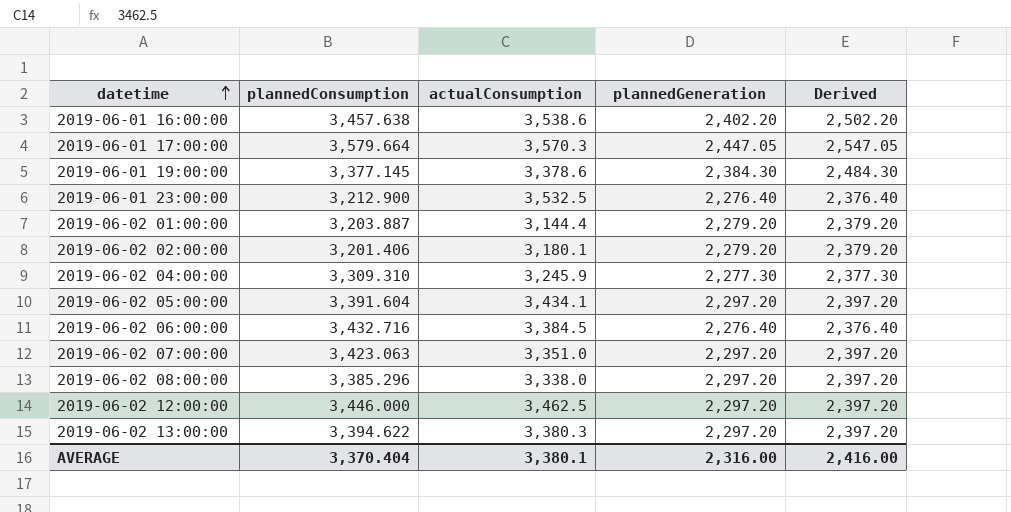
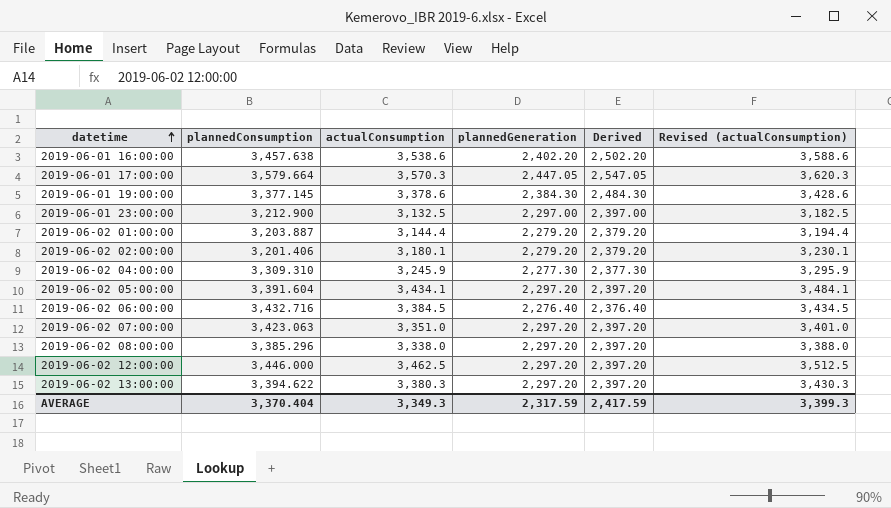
column Revised (actualConsumption) | formula: none -> [actualConsumption] + 50
2019-06-01 23:00:00 | actualConsumption: 3,532.5 -> 3,132.5
2019-06-01 23:00:00 | plannedGeneration: 2,276.40 -> 2,297.00
2019-06-01 23:00:00 | Derived: 2,376.40 -> 2,397.00
AVERAGE | actualConsumption: 3,380.1 -> 3,349.3
AVERAGE | plannedGeneration: 2,316.00 -> 2,317.59
AVERAGE | Derived: 2,416.00 -> 2,417.59

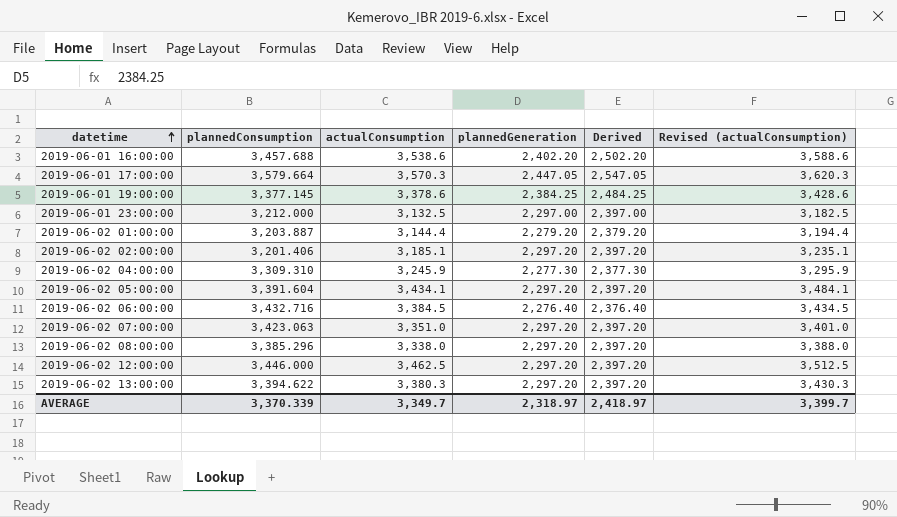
2019-06-01 16:00:00 | plannedConsumption: 3,457.638 -> 3,457.688
2019-06-01 19:00:00 | plannedGeneration: 2,384.30 -> 2,384.25
2019-06-01 19:00:00 | Derived: 2,484.30 -> 2,484.25
2019-06-01 23:00:00 | plannedConsumption: 3,212.900 -> 3,212.000
2019-06-02 02:00:00 | actualConsumption: 3,180.1 -> 3,185.1
2019-06-02 02:00:00 | plannedGeneration: 2,279.20 -> 2,297.20
2019-06-02 02:00:00 | Derived: 2,379.20 -> 2,397.20
2019-06-02 02:00:00 | Revised (actualConsumption): 3,230.1 -> 3,235.1
AVERAGE | plannedConsumption: 3,370.404 -> 3,370.339
AVERAGE | actualConsumption: 3,349.3 -> 3,349.7
AVERAGE | plannedGeneration: 2,317.59 -> 2,318.97
AVERAGE | Derived: 2,417.59 -> 2,418.97
AVERAGE | Revised (actualConsumption): 3,399.3 -> 3,399.7

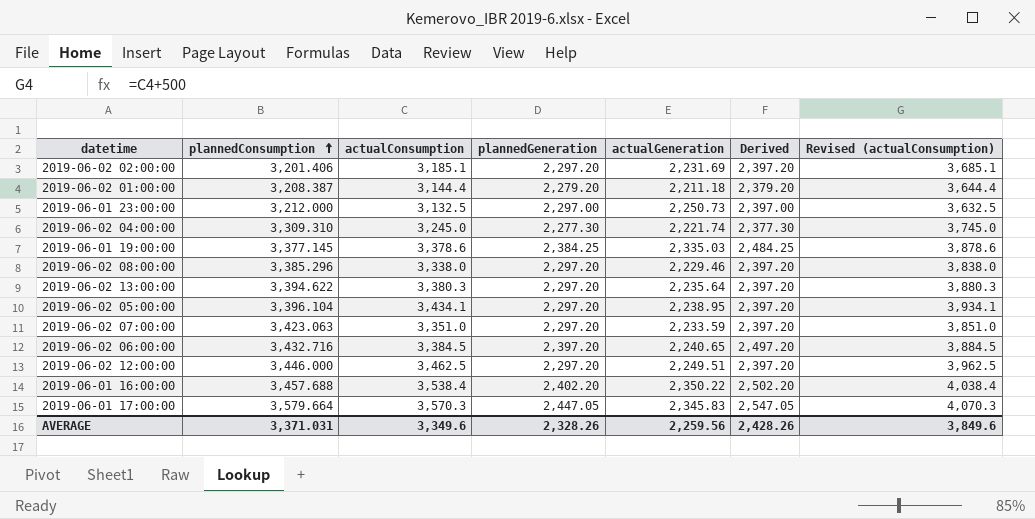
row order: datetime ascending -> plannedConsumption ascending
column actualGeneration | position: none -> 5
column Revised (actualConsumption) | formula: [actualConsumption] + 50 -> [actualConsumption] + 500
2019-06-02 01:00:00 | plannedConsumption: 3,203.887 -> 3,208.387
2019-06-02 04:00:00 | actualConsumption: 3,245.9 -> 3,245.0
2019-06-02 05:00:00 | plannedConsumption: 3,391.604 -> 3,396.104
2019-06-02 06:00:00 | plannedGeneration: 2,276.40 -> 2,397.20
2019-06-02 06:00:00 | Derived: 2,376.40 -> 2,497.20
2019-06-01 16:00:00 | actualConsumption: 3,538.6 -> 3,538.4
AVERAGE | plannedConsumption: 3,370.339 -> 3,371.031
AVERAGE | actualConsumption: 3,349.7 -> 3,349.6
AVERAGE | plannedGeneration: 2,318.97 -> 2,328.26
AVERAGE | Derived: 2,418.97 -> 2,428.26
AVERAGE | Revised (actualConsumption): 3,399.7 -> 3,849.6

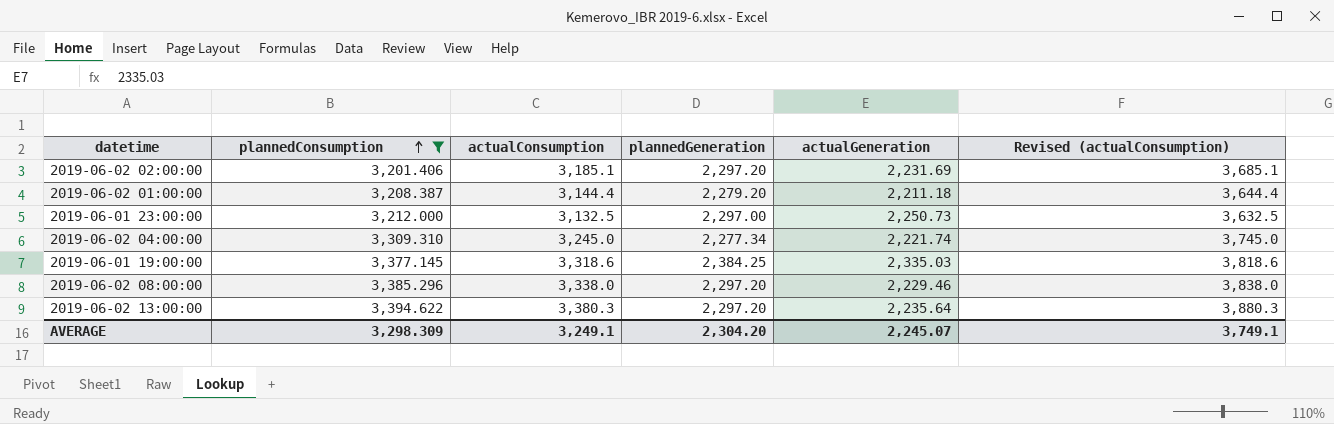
filter: none -> plannedConsumption <= 3,394.622
column Derived | formula: [plannedGeneration] + 100 -> none
2019-06-02 04:00:00 | plannedGeneration: 2,277.30 -> 2,277.34
2019-06-01 19:00:00 | actualConsumption: 3,378.6 -> 3,318.6
2019-06-01 19:00:00 | Revised (actualConsumption): 3,878.6 -> 3,818.6
AVERAGE | plannedConsumption: 3,371.031 -> 3,298.309
AVERAGE | actualConsumption: 3,349.6 -> 3,249.1
AVERAGE | plannedGeneration: 2,328.26 -> 2,304.20
AVERAGE | actualGeneration: 2,259.56 -> 2,245.07
AVERAGE | Revised (actualConsumption): 3,849.6 -> 3,749.1

